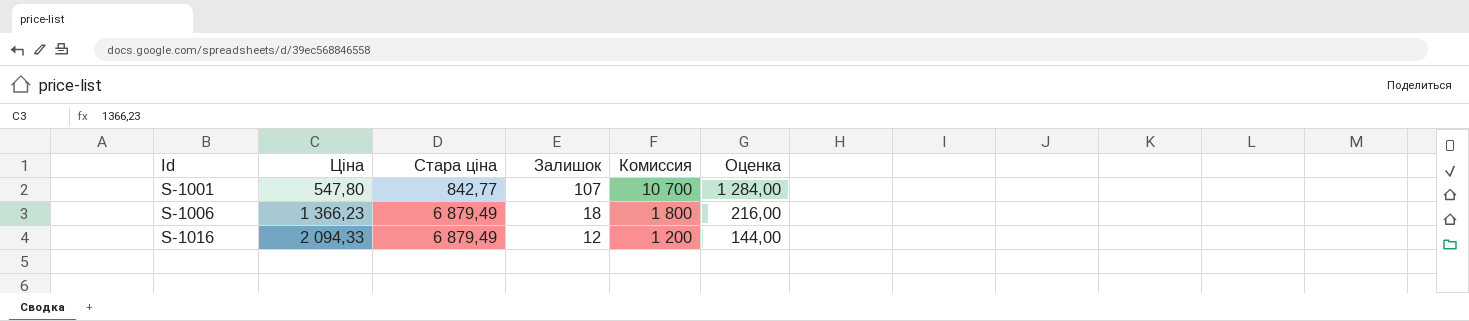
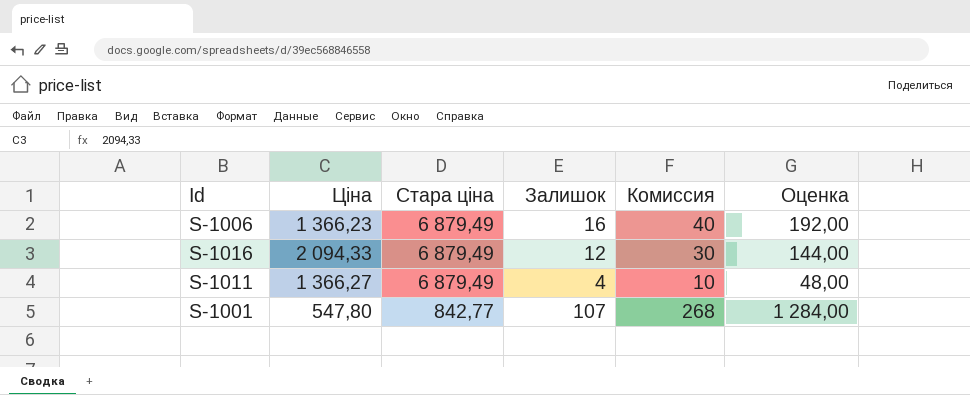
row order: Id ascending -> Стара ціна descending
column Комиссия | formula: [Залишок] * 100 -> [Залишок] * 2,5
S-1006 | Залишок: 18 -> 16
S-1006 | Оценка: 216,00 -> 192,00
row S-1011: none -> 1 366,27 | 6 879,49 | 4 | 10 | 48,00

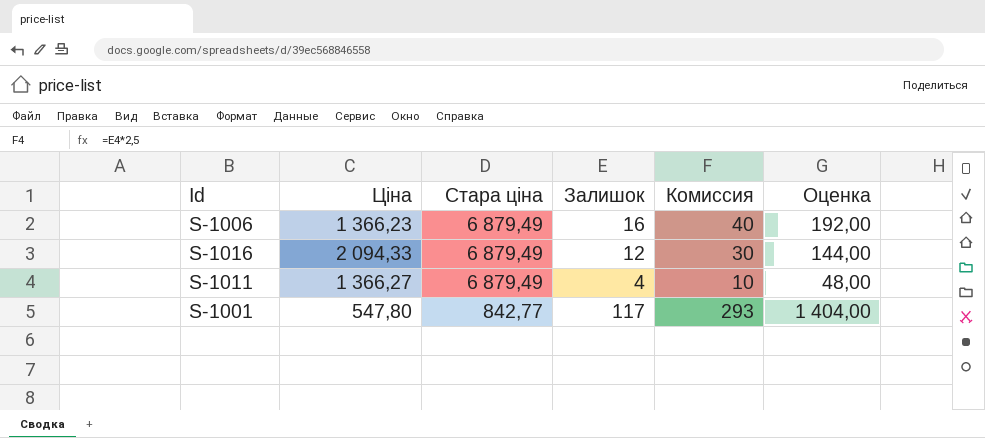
S-1001 | Залишок: 107 -> 117
S-1001 | Комиссия: 268 -> 293
S-1001 | Оценка: 1 284,00 -> 1 404,00

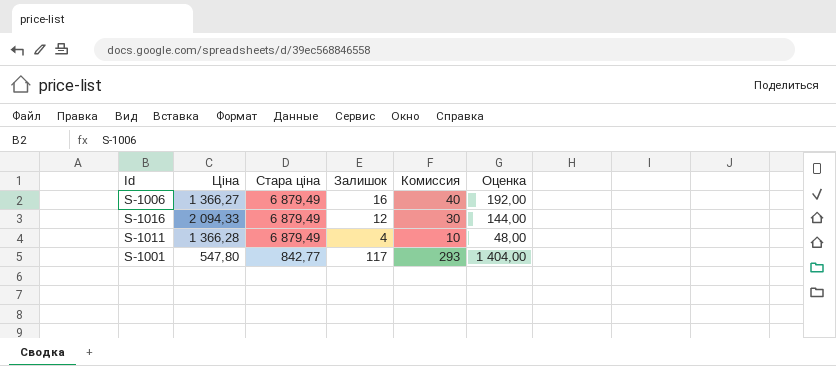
S-1006 | Ціна: 1 366,23 -> 1 366,27
S-1011 | Ціна: 1 366,27 -> 1 366,28

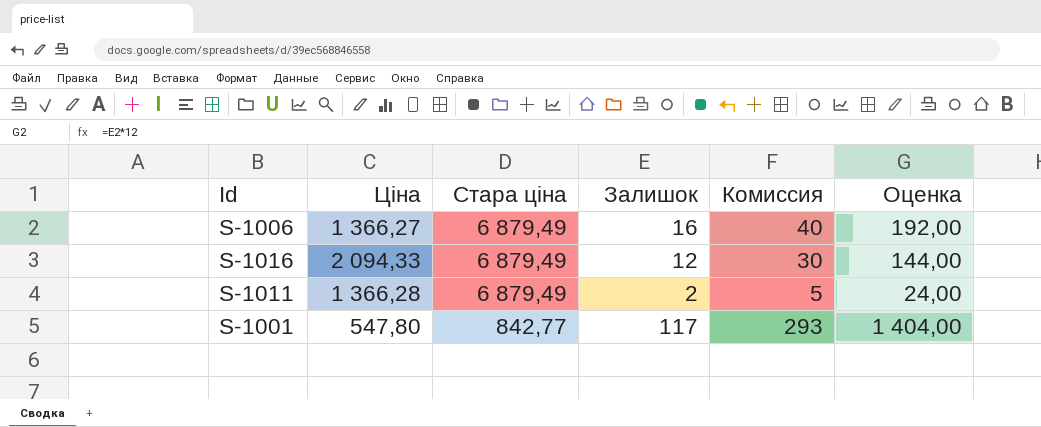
S-1011 | Залишок: 4 -> 2
S-1011 | Комиссия: 10 -> 5
S-1011 | Оценка: 48,00 -> 24,00

